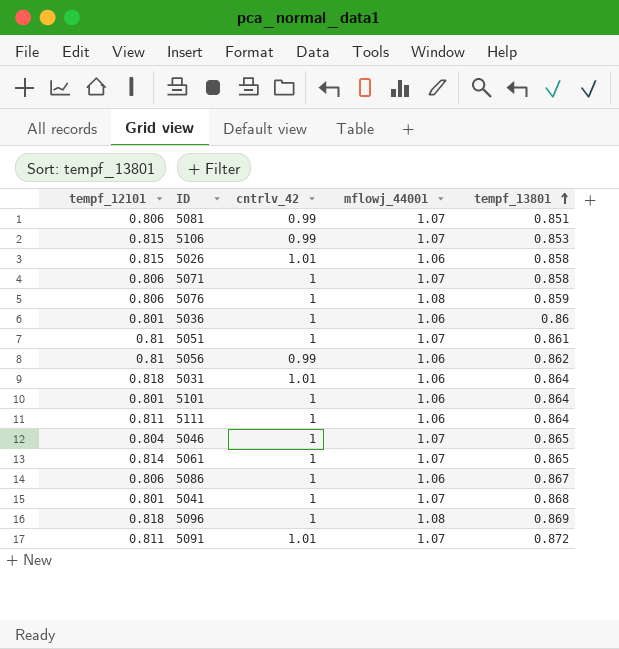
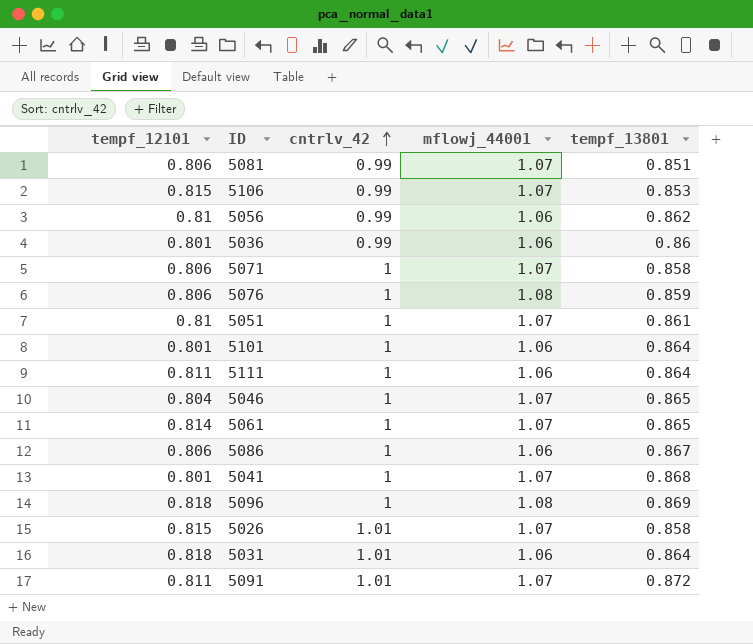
row order: tempf_13801 ascending -> cntrlv_42 ascending
5036 | cntrlv_42: 1 -> 0.99
5026 | mflowj_44001: 1.06 -> 1.07

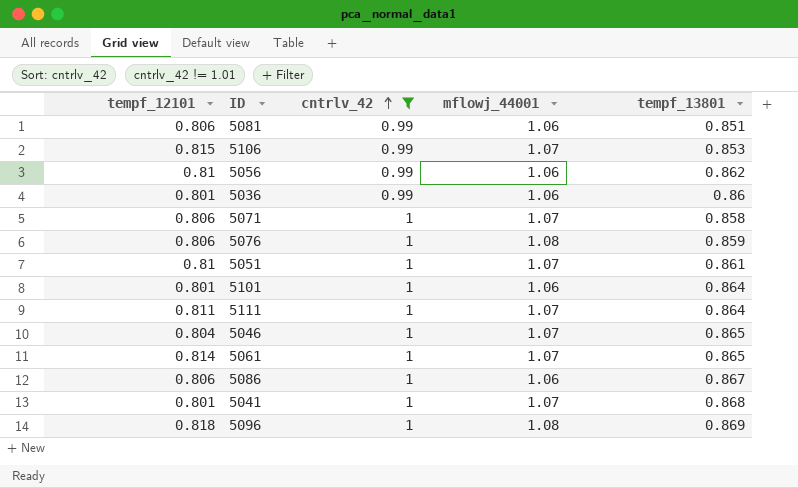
filter: none -> cntrlv_42 != 1.01
5081 | mflowj_44001: 1.07 -> 1.06
5111 | mflowj_44001: 1.06 -> 1.07

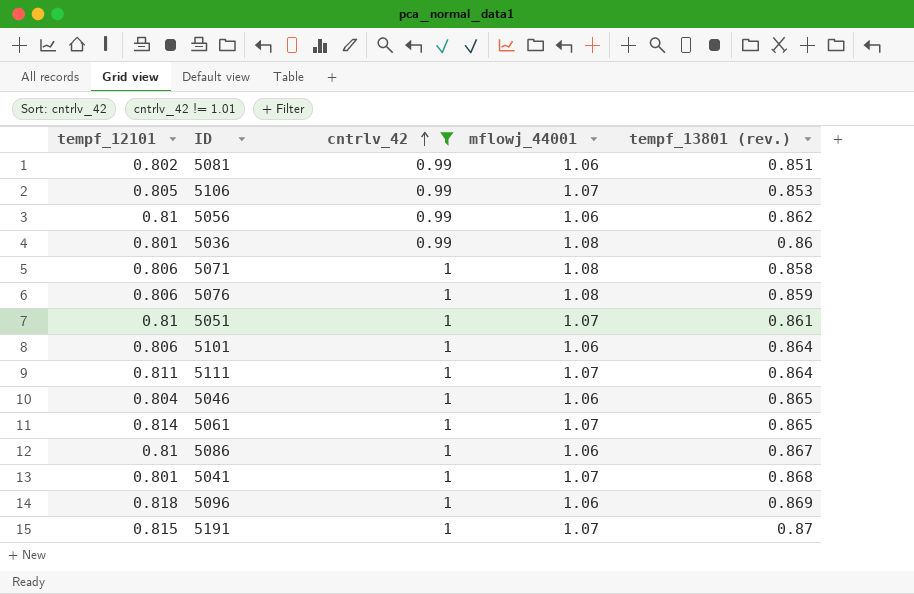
column name: tempf_13801 -> tempf_13801 (rev.)
5081 | tempf_12101: 0.806 -> 0.802
5106 | tempf_12101: 0.815 -> 0.805
5036 | mflowj_44001: 1.06 -> 1.08
5071 | mflowj_44001: 1.07 -> 1.08
5101 | tempf_12101: 0.801 -> 0.806
5046 | mflowj_44001: 1.07 -> 1.06
5086 | tempf_12101: 0.806 -> 0.81
5096 | mflowj_44001: 1.08 -> 1.06
row 5191: none -> 0.815 | 1 | 1.07 | 0.87

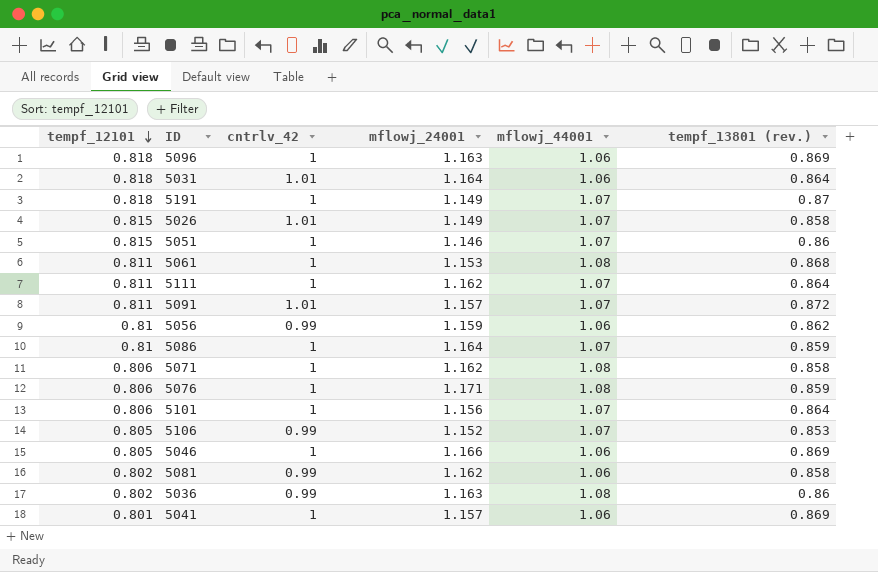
filter: cntrlv_42 != 1.01 -> none
row order: cntrlv_42 ascending -> tempf_12101 descending
column mflowj_24001 | position: none -> 4
5191 | tempf_12101: 0.815 -> 0.818
5051 | tempf_12101: 0.81 -> 0.815
5051 | tempf_13801 (rev.): 0.861 -> 0.86
5061 | tempf_12101: 0.814 -> 0.811
5061 | mflowj_44001: 1.07 -> 1.08
5061 | tempf_13801 (rev.): 0.865 -> 0.868
5086 | mflowj_44001: 1.06 -> 1.07
5086 | tempf_13801 (rev.): 0.867 -> 0.859
5101 | mflowj_44001: 1.06 -> 1.07
5046 | tempf_12101: 0.804 -> 0.805
5046 | tempf_13801 (rev.): 0.865 -> 0.869
5081 | tempf_13801 (rev.): 0.851 -> 0.858
5036 | tempf_12101: 0.801 -> 0.802
5041 | mflowj_44001: 1.07 -> 1.06
5041 | tempf_13801 (rev.): 0.868 -> 0.869

